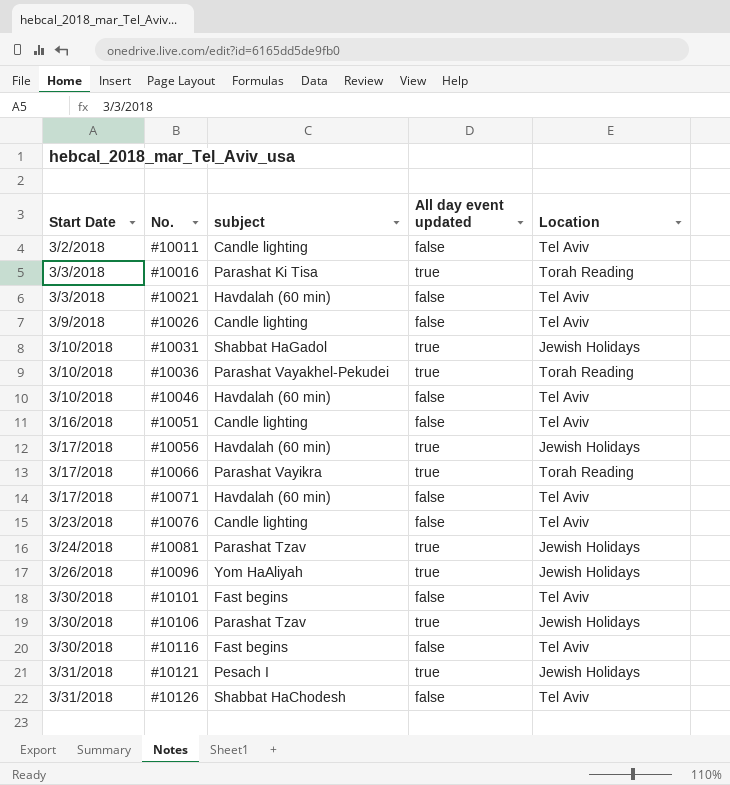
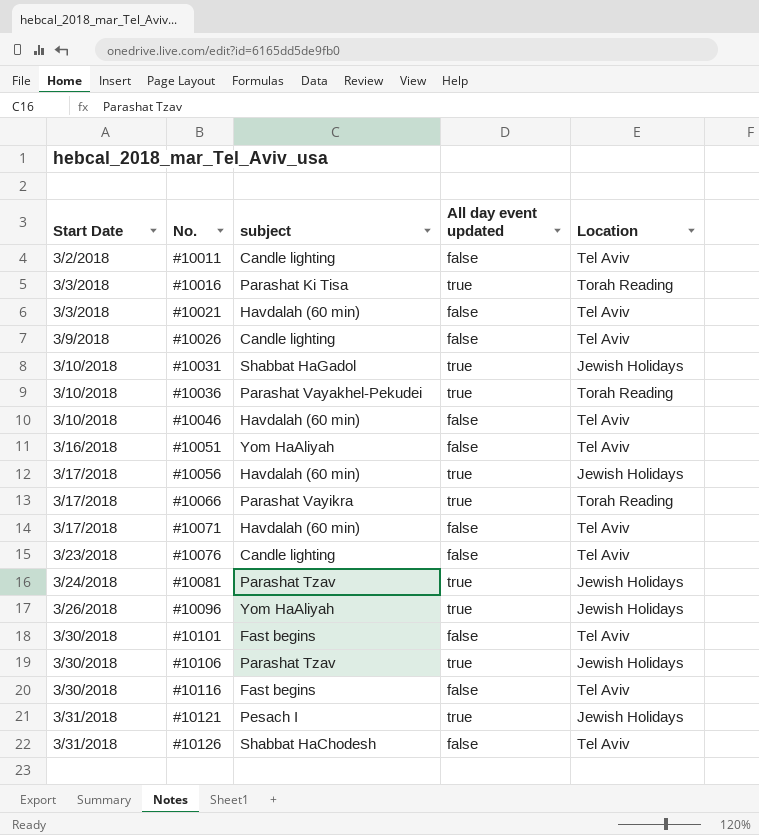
#10051 | subject: Candle lighting -> Yom HaAliyah

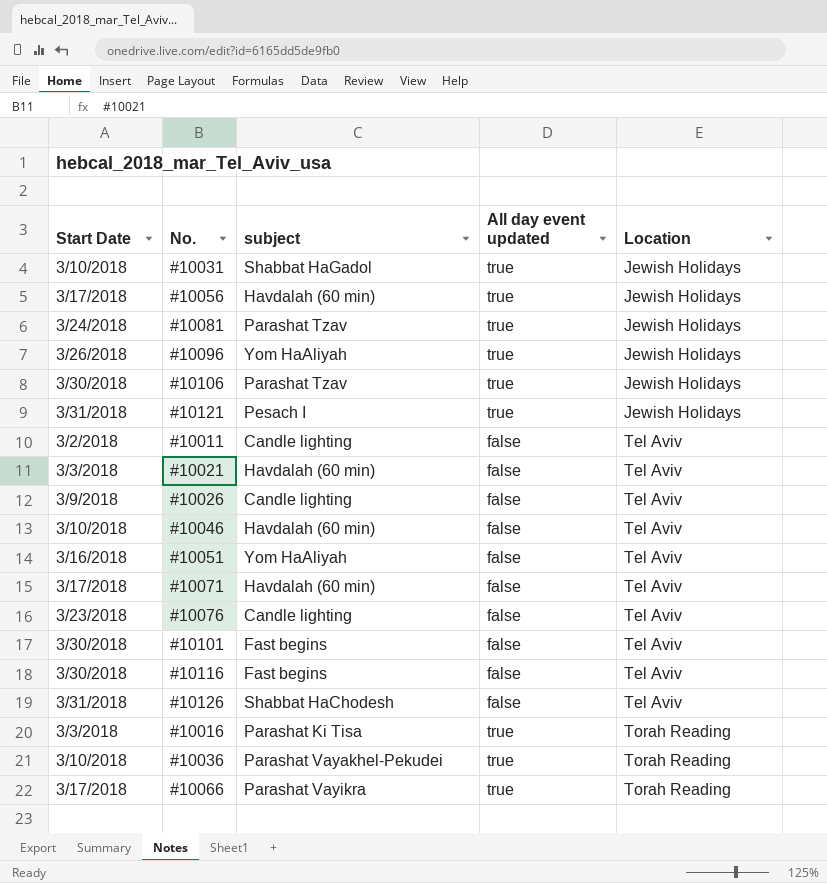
row order: Start Date ascending -> Location ascending

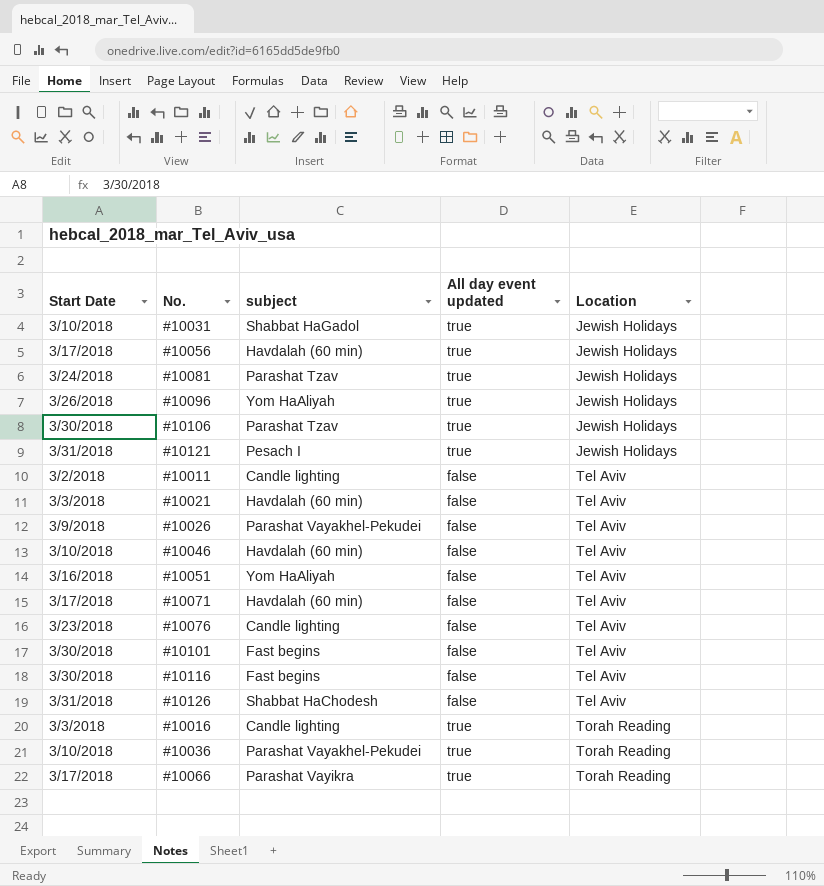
#10026 | subject: Candle lighting -> Parashat Vayakhel-Pekudei
#10016 | subject: Parashat Ki Tisa -> Candle lighting

